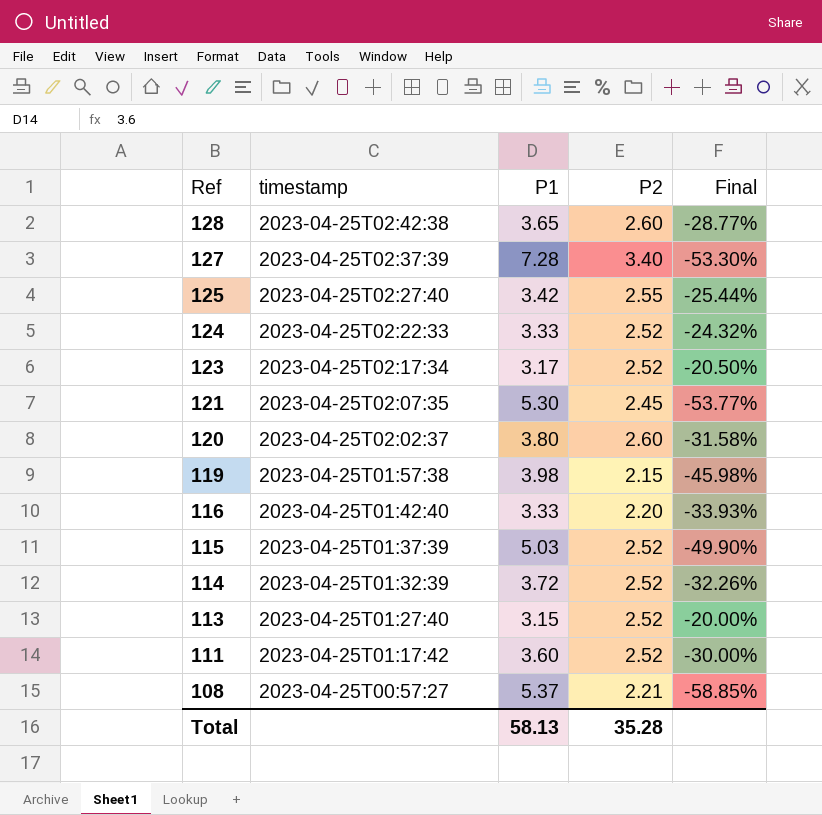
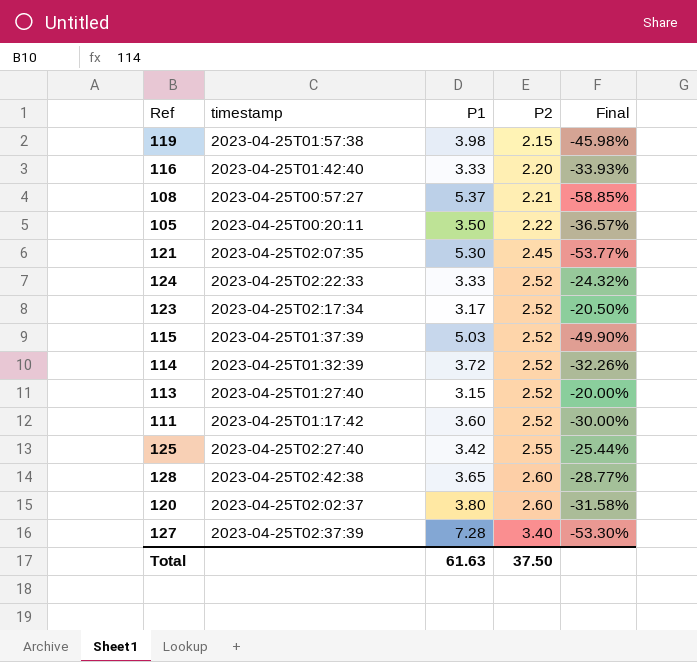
row order: Ref descending -> P2 ascending
row 105: none -> 2023-04-25T00:20:11 | 3.50 | 2.22 | -36.57%
Total | P1: 58.13 -> 61.63
Total | P2: 35.28 -> 37.50

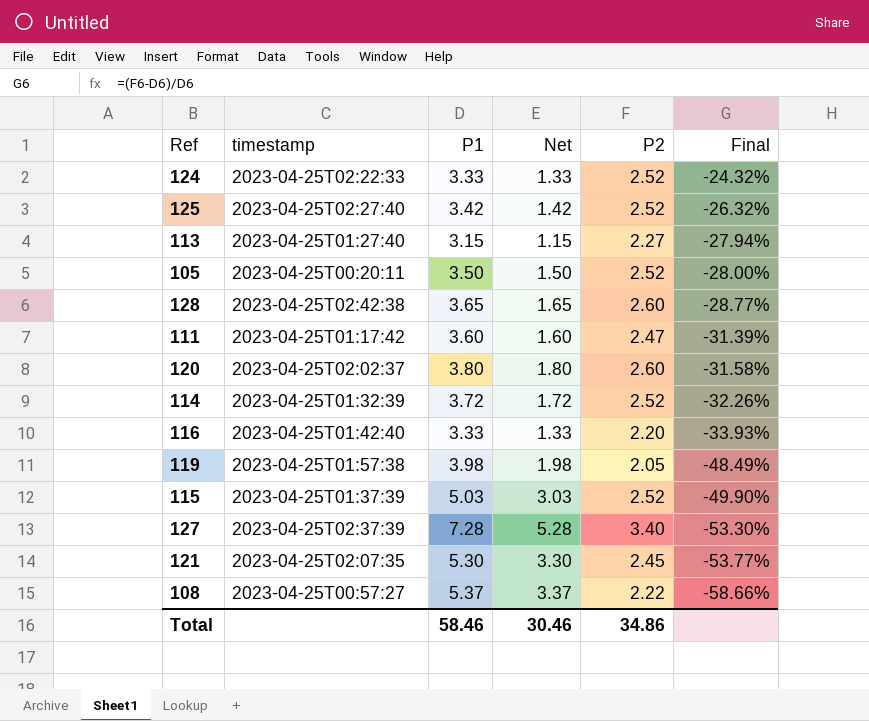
row order: P2 ascending -> Final descending
column Net | formula: none -> [P1] - 2
row 123: 2023-04-25T02:17:34 | 3.17 | 2.52 | -20.50% -> none
125 | P2: 2.55 -> 2.52
125 | Final: -25.44% -> -26.32%
113 | P2: 2.52 -> 2.27
113 | Final: -20.00% -> -27.94%
105 | P2: 2.22 -> 2.52
105 | Final: -36.57% -> -28.00%
111 | P2: 2.52 -> 2.47
111 | Final: -30.00% -> -31.39%
119 | P2: 2.15 -> 2.05
119 | Final: -45.98% -> -48.49%
108 | P2: 2.21 -> 2.22
108 | Final: -58.85% -> -58.66%
Total | P1: 61.63 -> 58.46
Total | P2: 37.50 -> 34.86

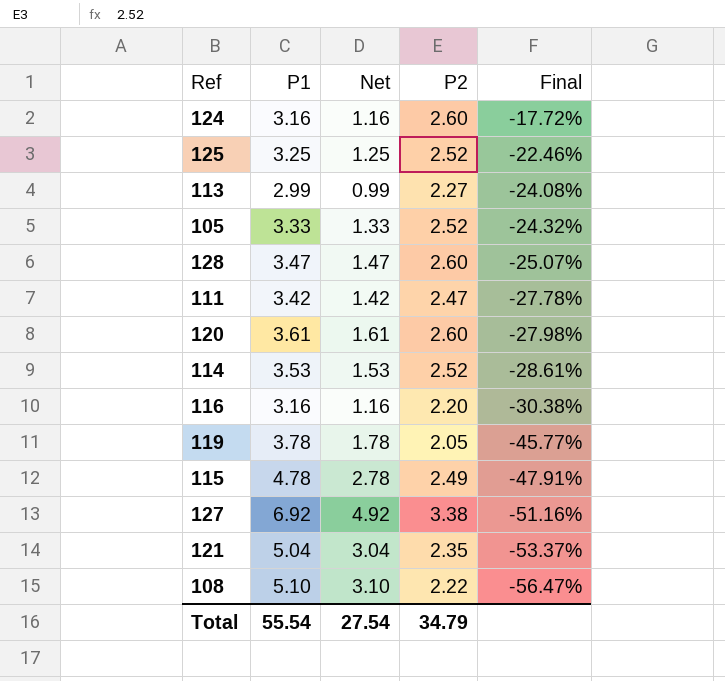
column timestamp | position: 2 -> none
124 | P1: 3.33 -> 3.16
124 | Net: 1.33 -> 1.16
124 | P2: 2.52 -> 2.60
124 | Final: -24.32% -> -17.72%
125 | P1: 3.42 -> 3.25
125 | Net: 1.42 -> 1.25
125 | Final: -26.32% -> -22.46%
113 | P1: 3.15 -> 2.99
113 | Net: 1.15 -> 0.99
113 | Final: -27.94% -> -24.08%
105 | P1: 3.50 -> 3.33
105 | Net: 1.50 -> 1.33
105 | Final: -28.00% -> -24.32%
128 | P1: 3.65 -> 3.47
128 | Net: 1.65 -> 1.47
128 | Final: -28.77% -> -25.07%
111 | P1: 3.60 -> 3.42
111 | Net: 1.60 -> 1.42
111 | Final: -31.39% -> -27.78%
120 | P1: 3.80 -> 3.61
120 | Net: 1.80 -> 1.61
120 | Final: -31.58% -> -27.98%
114 | P1: 3.72 -> 3.53
114 | Net: 1.72 -> 1.53
114 | Final: -32.26% -> -28.61%
116 | P1: 3.33 -> 3.16
116 | Net: 1.33 -> 1.16
116 | Final: -33.93% -> -30.38%
119 | P1: 3.98 -> 3.78
119 | Net: 1.98 -> 1.78
119 | Final: -48.49% -> -45.77%
115 | P1: 5.03 -> 4.78
115 | Net: 3.03 -> 2.78
115 | P2: 2.52 -> 2.49
115 | Final: -49.90% -> -47.91%
127 | P1: 7.28 -> 6.92
127 | Net: 5.28 -> 4.92
127 | P2: 3.40 -> 3.38
127 | Final: -53.30% -> -51.16%
121 | P1: 5.30 -> 5.04
121 | Net: 3.30 -> 3.04
121 | P2: 2.45 -> 2.35
121 | Final: -53.77% -> -53.37%
108 | P1: 5.37 -> 5.10
108 | Net: 3.37 -> 3.10
108 | Final: -58.66% -> -56.47%
Total | P1: 58.46 -> 55.54
Total | Net: 30.46 -> 27.54
Total | P2: 34.86 -> 34.79

